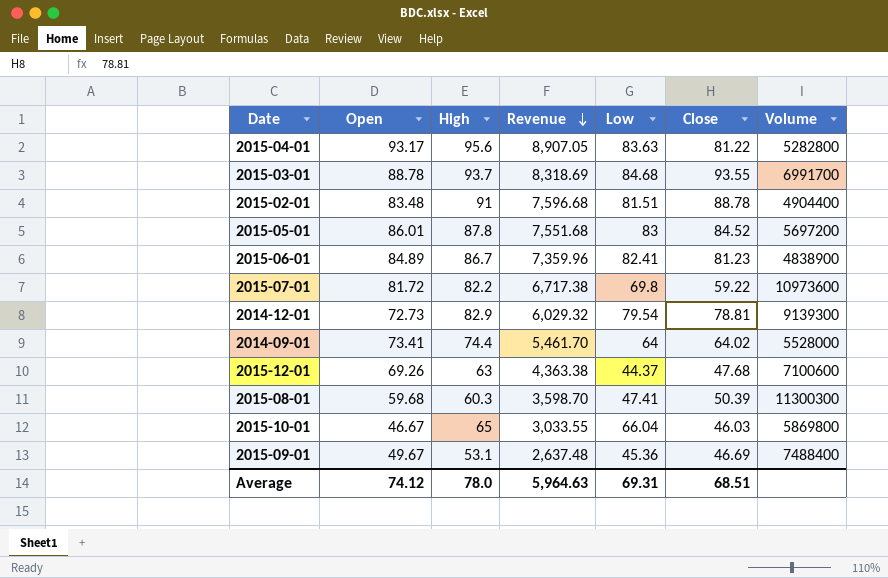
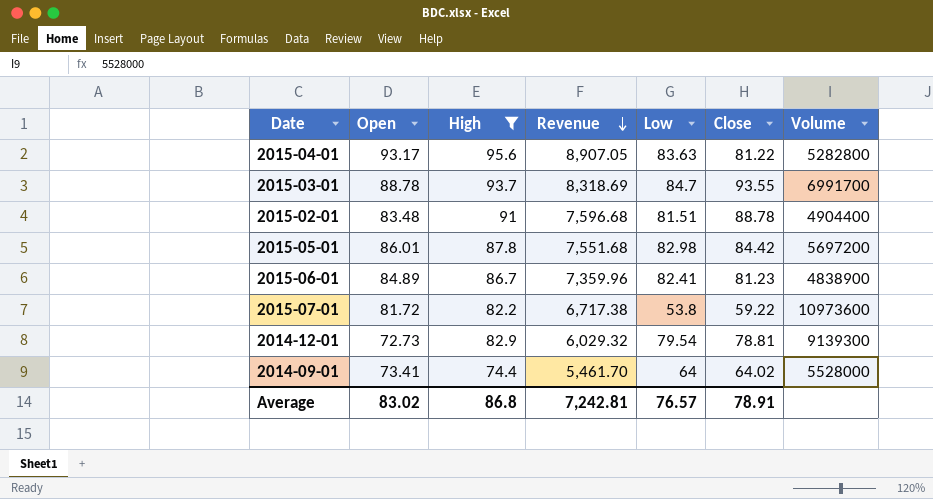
filter: none -> High >= 74.4
2015-03-01 | Low: 84.68 -> 84.7
2015-05-01 | Low: 83 -> 82.98
2015-05-01 | Close: 84.52 -> 84.42
2015-07-01 | Low: 69.8 -> 53.8
Average | Open: 74.12 -> 83.02
Average | High: 78.0 -> 86.8
Average | Revenue: 5,964.63 -> 7,242.81
Average | Low: 69.31 -> 76.57
Average | Close: 68.51 -> 78.91

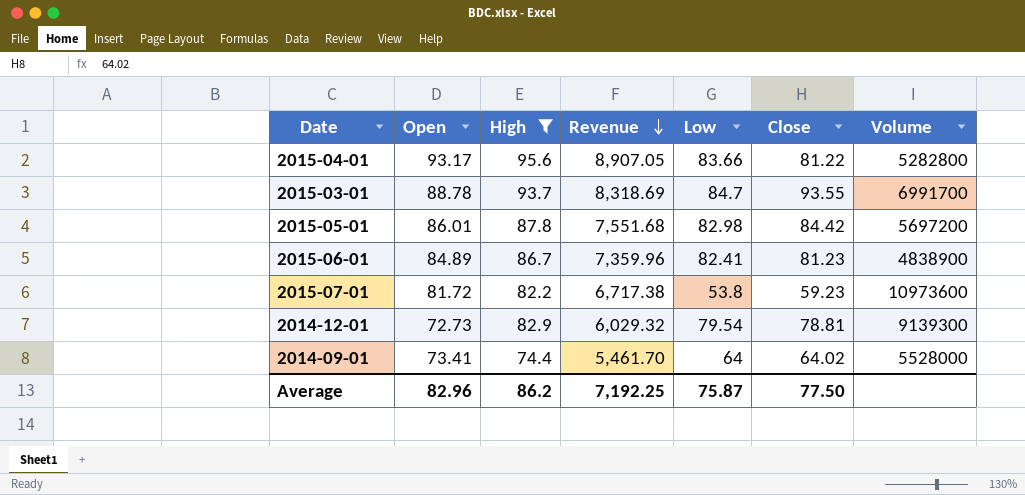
row 2015-02-01: 83.48 | 91 | 7,596.68 | 81.51 | 88.78 | 4904400 -> none
2015-04-01 | Low: 83.63 -> 83.66
2015-07-01 | Close: 59.22 -> 59.23
Average | Open: 83.02 -> 82.96
Average | High: 86.8 -> 86.2
Average | Revenue: 7,242.81 -> 7,192.25
Average | Low: 76.57 -> 75.87
Average | Close: 78.91 -> 77.50

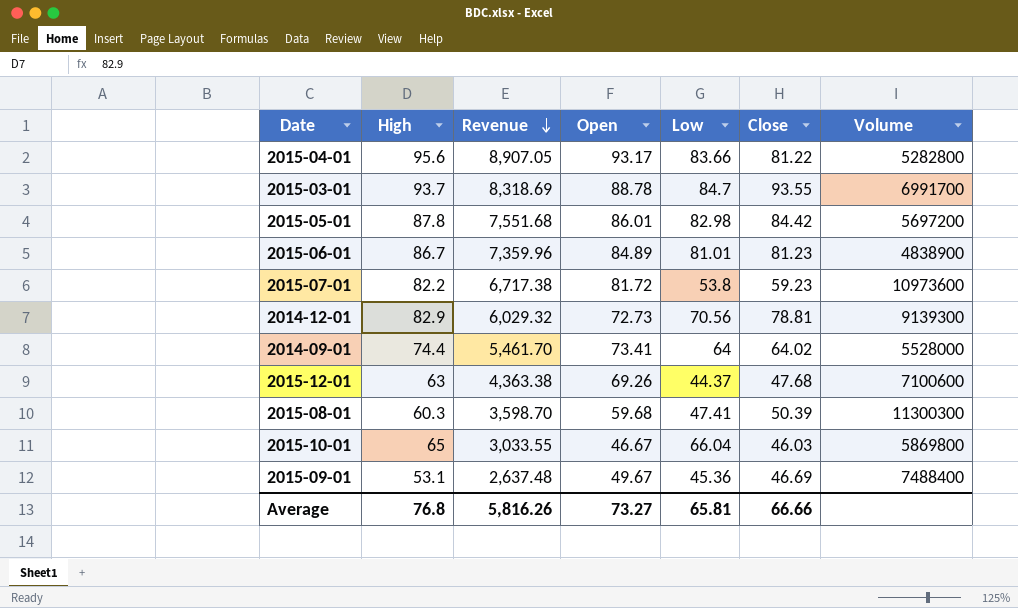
filter: High >= 74.4 -> none
column Open | position: 2 -> 4
2015-06-01 | Low: 82.41 -> 81.01
2014-12-01 | Low: 79.54 -> 70.56
Average | High: 86.2 -> 76.8
Average | Revenue: 7,192.25 -> 5,816.26
Average | Open: 82.96 -> 73.27
Average | Low: 75.87 -> 65.81
Average | Close: 77.50 -> 66.66

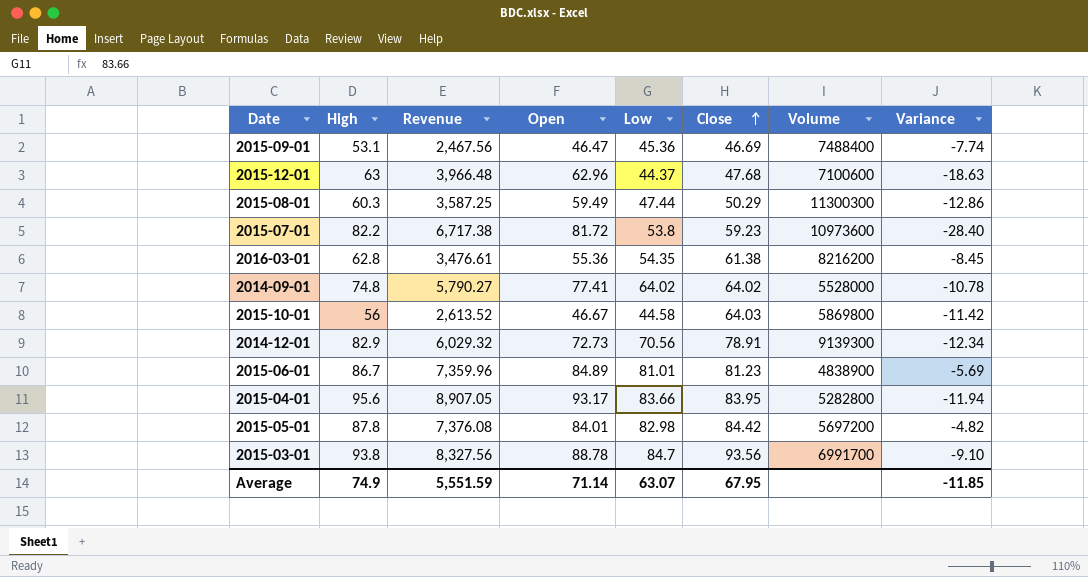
row order: Revenue descending -> Close ascending
column Variance | formula: none -> [Low] - [High]
2015-09-01 | Revenue: 2,637.48 -> 2,467.56
2015-09-01 | Open: 49.67 -> 46.47
2015-12-01 | Revenue: 4,363.38 -> 3,966.48
2015-12-01 | Open: 69.26 -> 62.96
2015-08-01 | Revenue: 3,598.70 -> 3,587.25
2015-08-01 | Open: 59.68 -> 59.49
2015-08-01 | Low: 47.41 -> 47.44
2015-08-01 | Close: 50.39 -> 50.29
row 2016-03-01: none -> 62.8 | 3,476.61 | 55.36 | 54.35 | 61.38 | 8216200 | -8.45
2014-09-01 | High: 74.4 -> 74.8
2014-09-01 | Revenue: 5,461.70 -> 5,790.27
2014-09-01 | Open: 73.41 -> 77.41
2014-09-01 | Low: 64 -> 64.02
2015-10-01 | High: 65 -> 56
2015-10-01 | Revenue: 3,033.55 -> 2,613.52
2015-10-01 | Low: 66.04 -> 44.58
2015-10-01 | Close: 46.03 -> 64.03
2014-12-01 | Close: 78.81 -> 78.91
2015-04-01 | Close: 81.22 -> 83.95
2015-05-01 | Revenue: 7,551.68 -> 7,376.08
2015-05-01 | Open: 86.01 -> 84.01
2015-03-01 | High: 93.7 -> 93.8
2015-03-01 | Revenue: 8,318.69 -> 8,327.56
2015-03-01 | Close: 93.55 -> 93.56
Average | High: 76.8 -> 74.9
Average | Revenue: 5,816.26 -> 5,551.59
Average | Open: 73.27 -> 71.14
Average | Low: 65.81 -> 63.07
Average | Close: 66.66 -> 67.95

